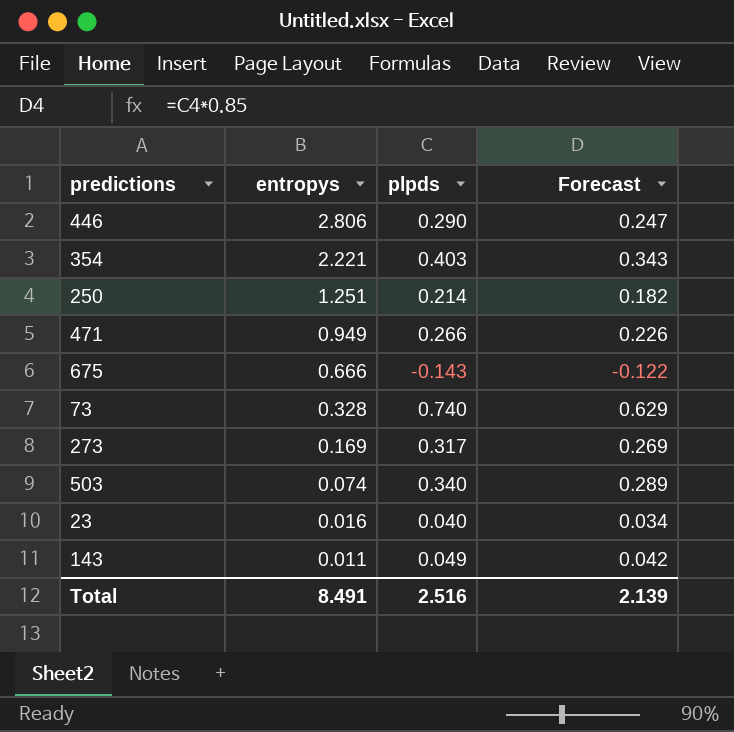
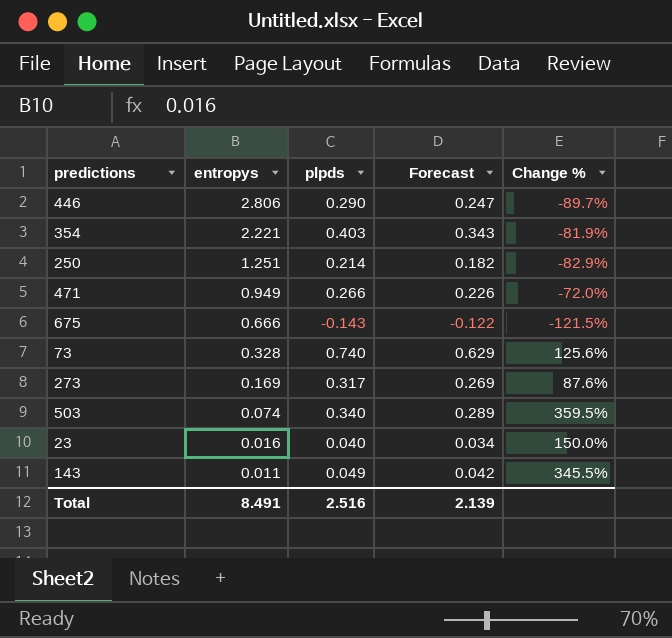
column Change % | formula: none -> ([plpds] - [entropys]) / [entropys]

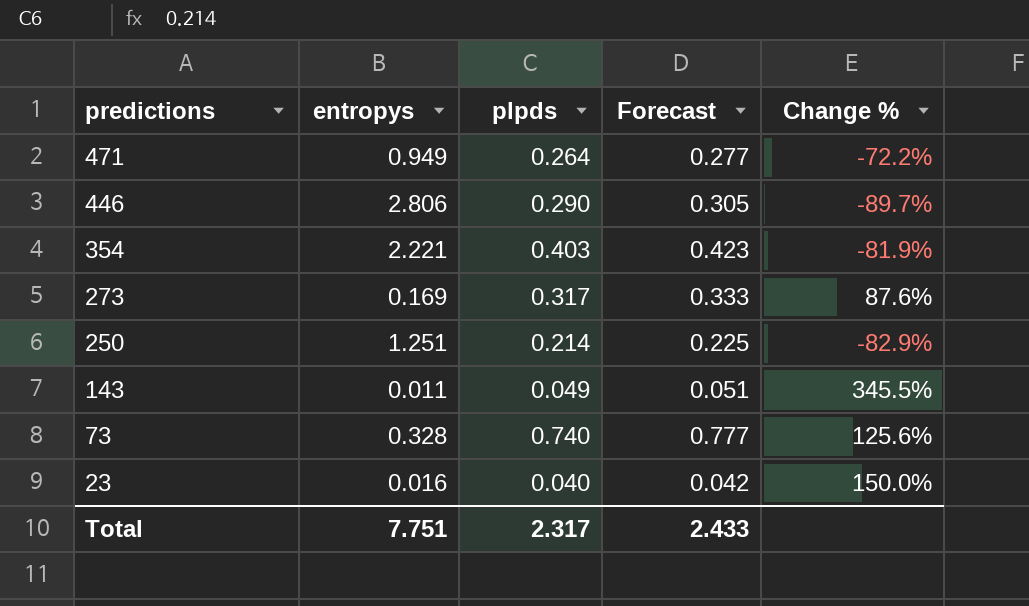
row order: entropys descending -> predictions descending
column Forecast | formula: [plpds] * 0.85 -> [plpds] * 1.05
row 675: 0.666 | -0.143 | -0.122 | -121.5% -> none
row 503: 0.074 | 0.340 | 0.289 | 359.5% -> none
471 | plpds: 0.266 -> 0.264
471 | Change %: -72.0% -> -72.2%
Total | entropys: 8.491 -> 7.751
Total | plpds: 2.516 -> 2.317
Total | Forecast: 2.139 -> 2.433

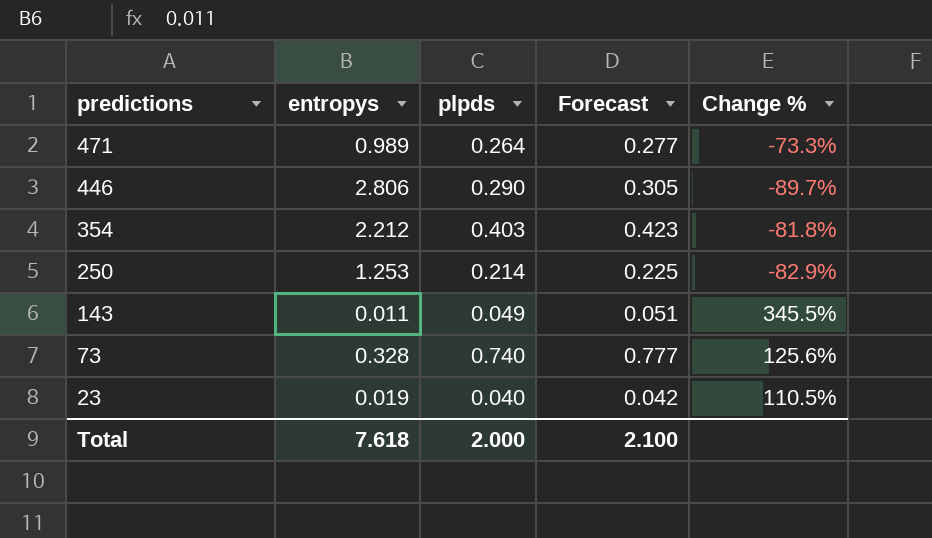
row 273: 0.169 | 0.317 | 0.333 | 87.6% -> none
471 | entropys: 0.949 -> 0.989
471 | Change %: -72.2% -> -73.3%
354 | entropys: 2.221 -> 2.212
354 | Change %: -81.9% -> -81.8%
250 | entropys: 1.251 -> 1.253
23 | entropys: 0.016 -> 0.019
23 | Change %: 150.0% -> 110.5%
Total | entropys: 7.751 -> 7.618
Total | plpds: 2.317 -> 2.000
Total | Forecast: 2.433 -> 2.100

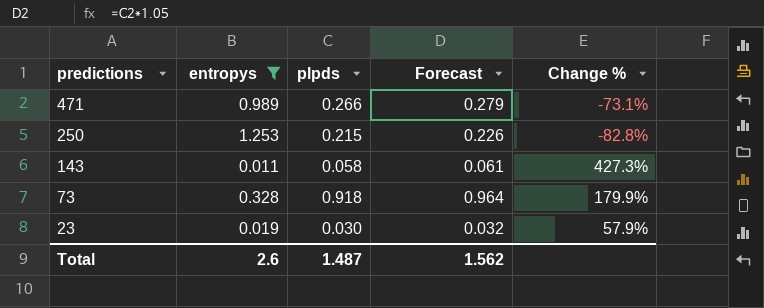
filter: none -> entropys <= 1.253
471 | plpds: 0.264 -> 0.266
471 | Forecast: 0.277 -> 0.279
471 | Change %: -73.3% -> -73.1%
250 | plpds: 0.214 -> 0.215
250 | Forecast: 0.225 -> 0.226
250 | Change %: -82.9% -> -82.8%
143 | plpds: 0.049 -> 0.058
143 | Forecast: 0.051 -> 0.061
143 | Change %: 345.5% -> 427.3%
73 | plpds: 0.740 -> 0.918
73 | Forecast: 0.777 -> 0.964
73 | Change %: 125.6% -> 179.9%
23 | plpds: 0.040 -> 0.030
23 | Forecast: 0.042 -> 0.032
23 | Change %: 110.5% -> 57.9%
Total | entropys: 7.618 -> 2.6
Total | plpds: 2.000 -> 1.487
Total | Forecast: 2.100 -> 1.562

